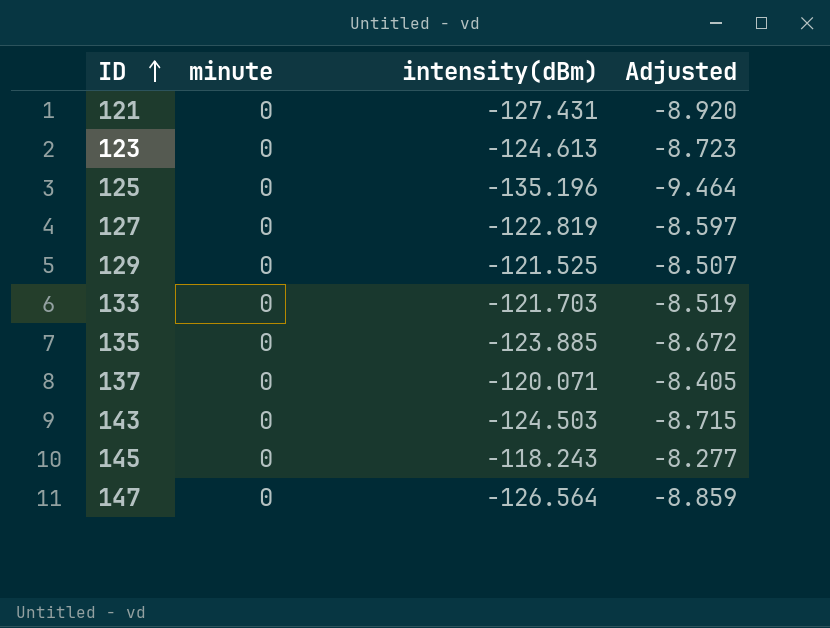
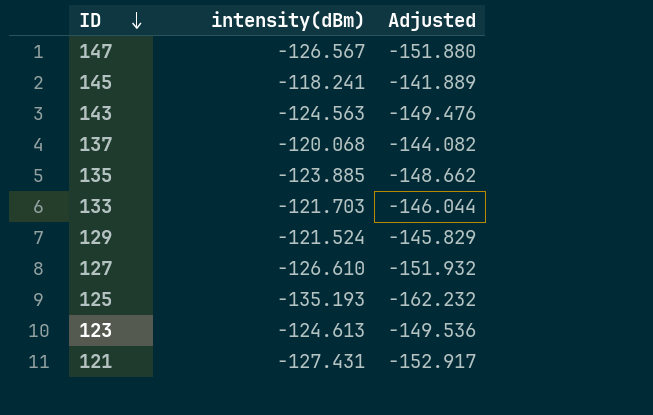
row order: ID ascending -> ID descending
column minute | position: 2 -> none
column Adjusted | formula: [intensity(dBm)] * 0.07 -> [intensity(dBm)] * 1.2
147 | intensity(dBm): -126.564 -> -126.567
145 | intensity(dBm): -118.243 -> -118.241
143 | intensity(dBm): -124.503 -> -124.563
137 | intensity(dBm): -120.071 -> -120.068
129 | intensity(dBm): -121.525 -> -121.524
127 | intensity(dBm): -122.819 -> -126.610
125 | intensity(dBm): -135.196 -> -135.193

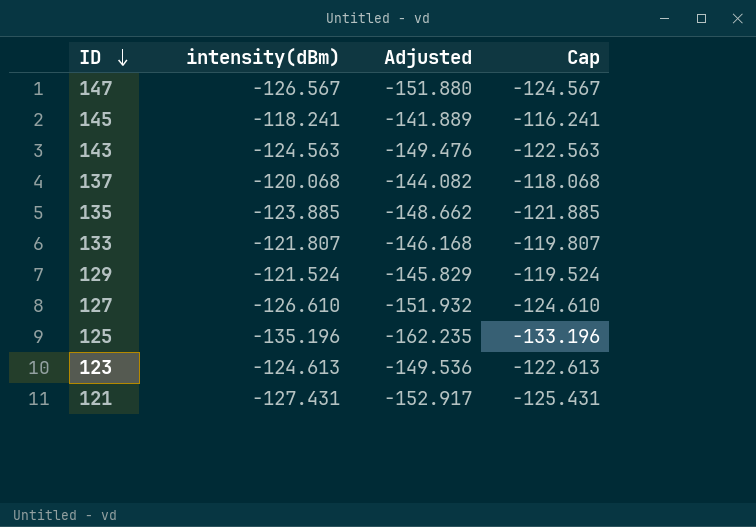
column Cap | formula: none -> [intensity(dBm)] + 2
133 | intensity(dBm): -121.703 -> -121.807
133 | Adjusted: -146.044 -> -146.168
125 | intensity(dBm): -135.193 -> -135.196
125 | Adjusted: -162.232 -> -162.235

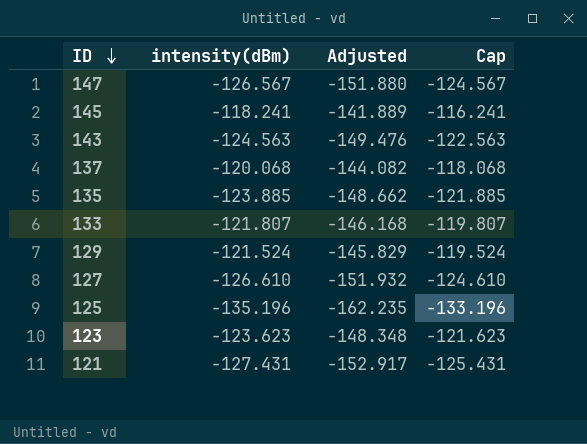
123 | intensity(dBm): -124.613 -> -123.623
123 | Adjusted: -149.536 -> -148.348
123 | Cap: -122.613 -> -121.623

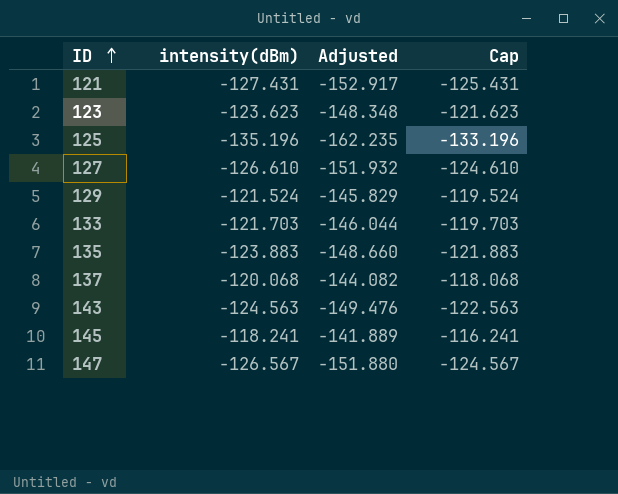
row order: ID descending -> ID ascending
133 | intensity(dBm): -121.807 -> -121.703
133 | Adjusted: -146.168 -> -146.044
133 | Cap: -119.807 -> -119.703
135 | intensity(dBm): -123.885 -> -123.883
135 | Adjusted: -148.662 -> -148.660
135 | Cap: -121.885 -> -121.883

